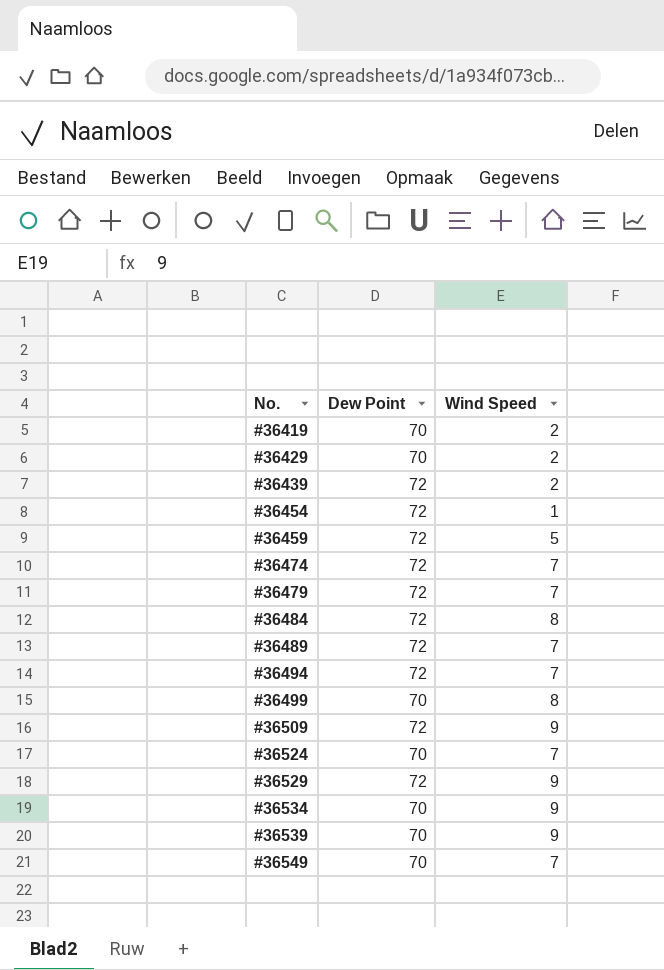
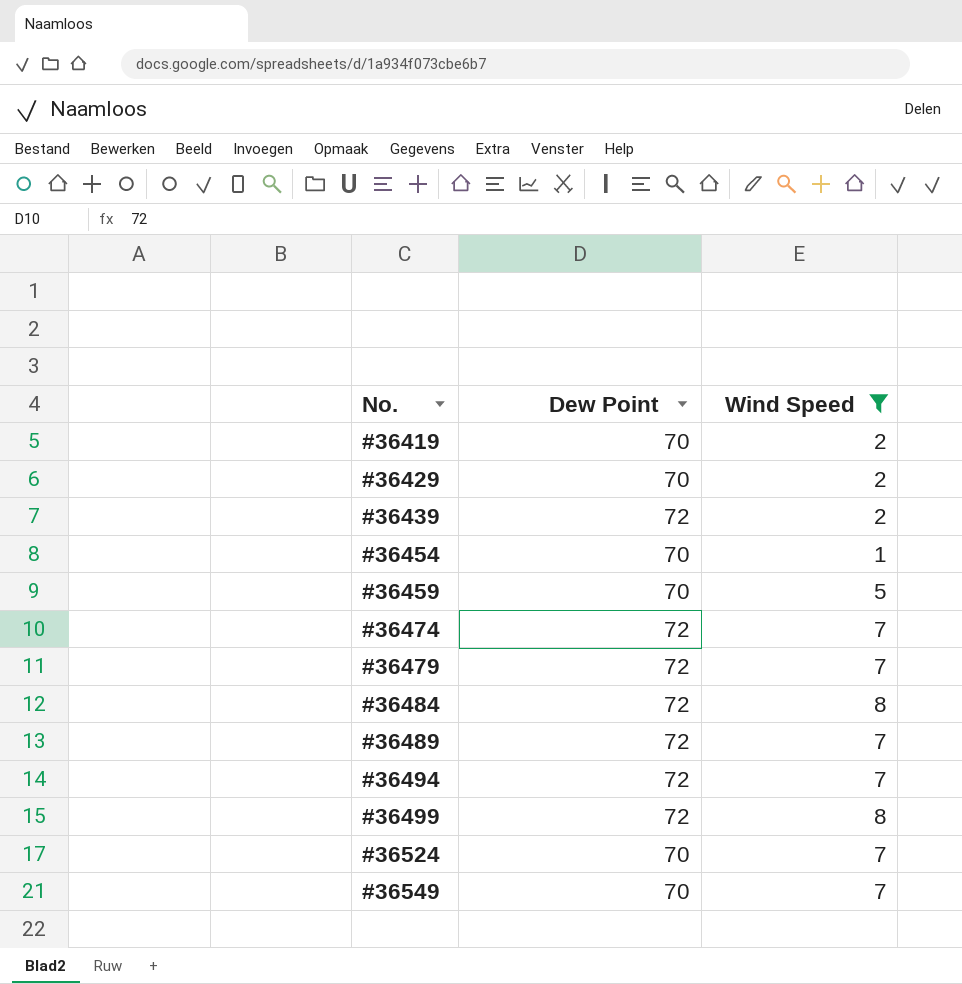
filter: none -> Wind Speed != 9
#36454 | Dew Point: 72 -> 70
#36459 | Dew Point: 72 -> 70
#36499 | Dew Point: 70 -> 72

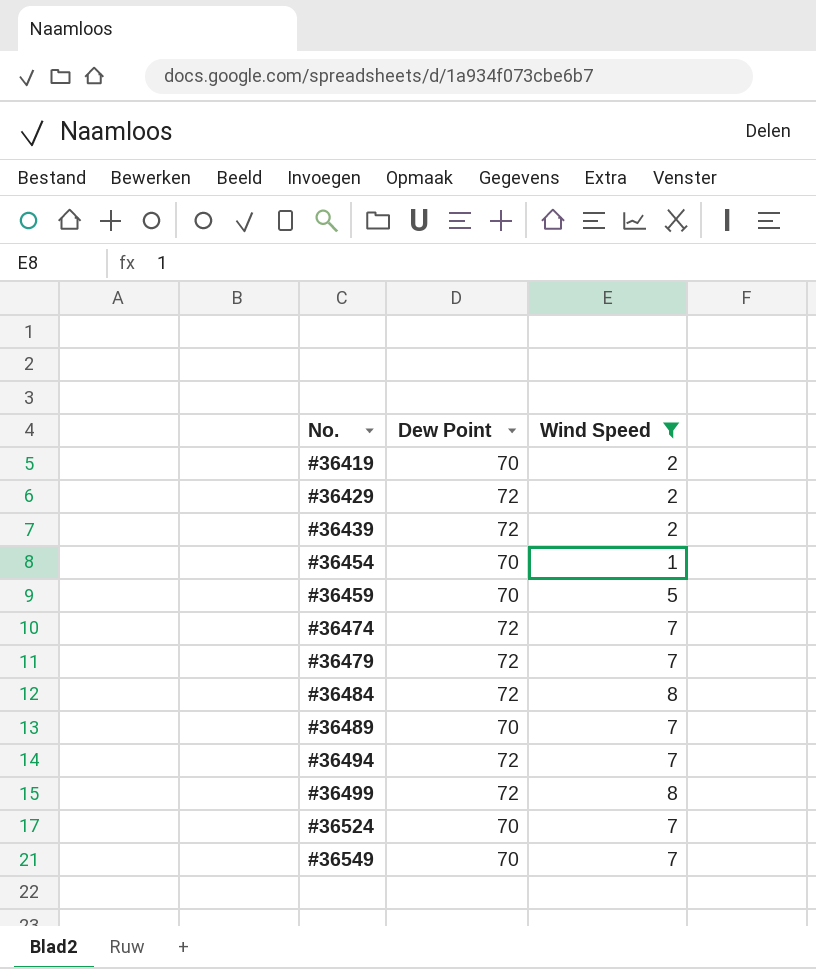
#36429 | Dew Point: 70 -> 72
#36489 | Dew Point: 72 -> 70

